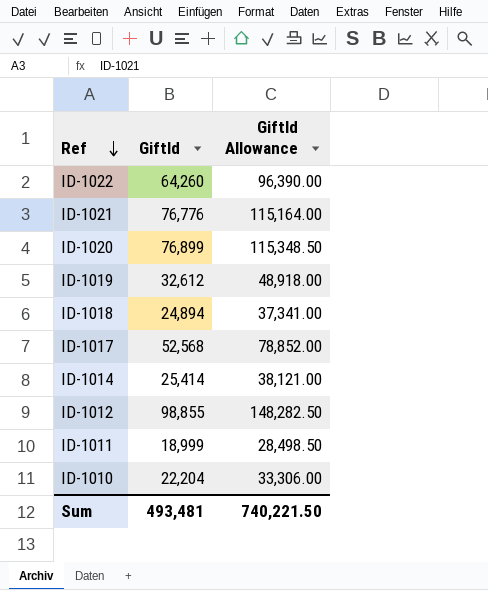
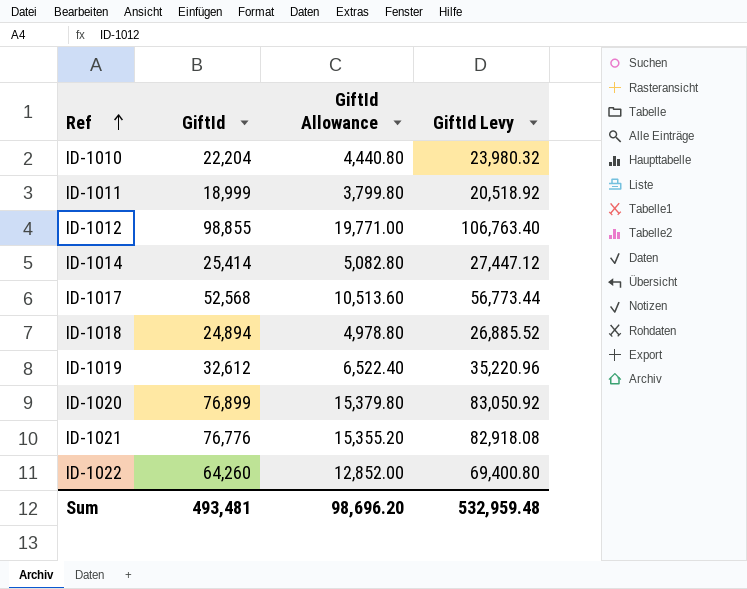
row order: Ref descending -> Ref ascending
column GiftId Allowance | formula: [GiftId] * 1.5 -> [GiftId] * 0.2
column GiftId Levy | formula: none -> [GiftId] * 1.08
Sum | GiftId Allowance: 740,221.50 -> 98,696.20

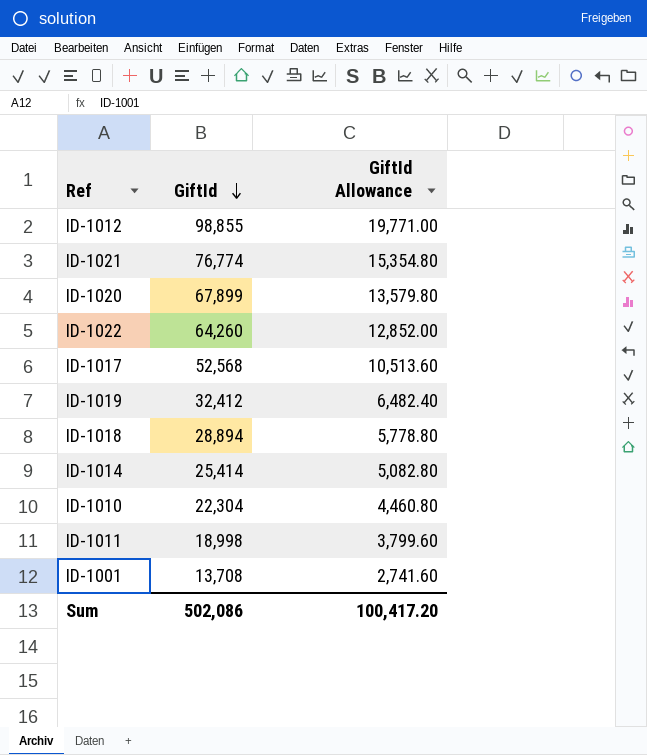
row order: Ref ascending -> GiftId descending
column GiftId Levy | formula: [GiftId] * 1.08 -> none
ID-1021 | GiftId: 76,776 -> 76,774
ID-1021 | GiftId Allowance: 15,355.20 -> 15,354.80
ID-1020 | GiftId: 76,899 -> 67,899
ID-1020 | GiftId Allowance: 15,379.80 -> 13,579.80
ID-1019 | GiftId: 32,612 -> 32,412
ID-1019 | GiftId Allowance: 6,522.40 -> 6,482.40
ID-1018 | GiftId: 24,894 -> 28,894
ID-1018 | GiftId Allowance: 4,978.80 -> 5,778.80
ID-1010 | GiftId: 22,204 -> 22,304
ID-1010 | GiftId Allowance: 4,440.80 -> 4,460.80
ID-1011 | GiftId: 18,999 -> 18,998
ID-1011 | GiftId Allowance: 3,799.80 -> 3,799.60
row ID-1001: none -> 13,708 | 2,741.60
Sum | GiftId: 493,481 -> 502,086
Sum | GiftId Allowance: 98,696.20 -> 100,417.20

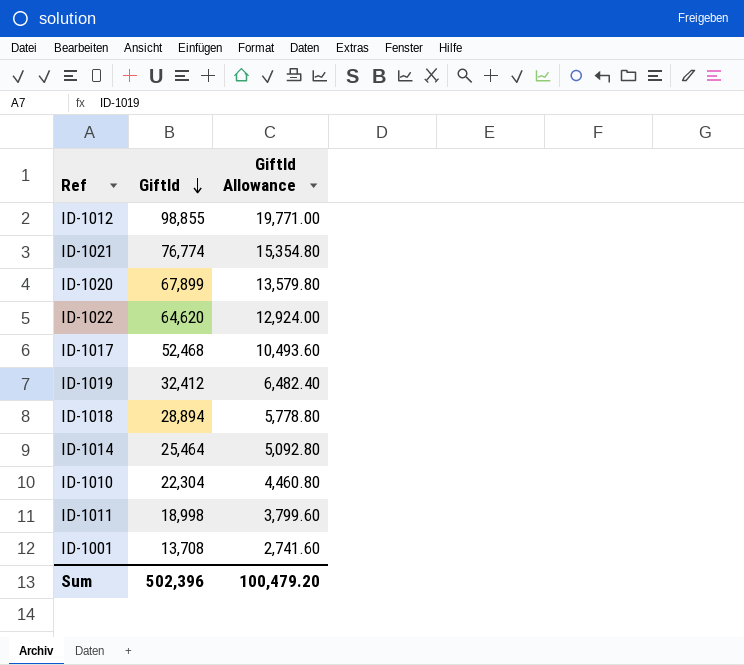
ID-1022 | GiftId: 64,260 -> 64,620
ID-1022 | GiftId Allowance: 12,852.00 -> 12,924.00
ID-1017 | GiftId: 52,568 -> 52,468
ID-1017 | GiftId Allowance: 10,513.60 -> 10,493.60
ID-1014 | GiftId: 25,414 -> 25,464
ID-1014 | GiftId Allowance: 5,082.80 -> 5,092.80
Sum | GiftId: 502,086 -> 502,396
Sum | GiftId Allowance: 100,417.20 -> 100,479.20

